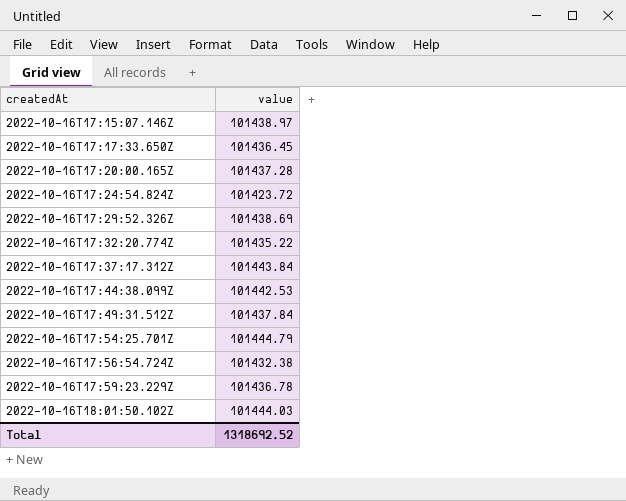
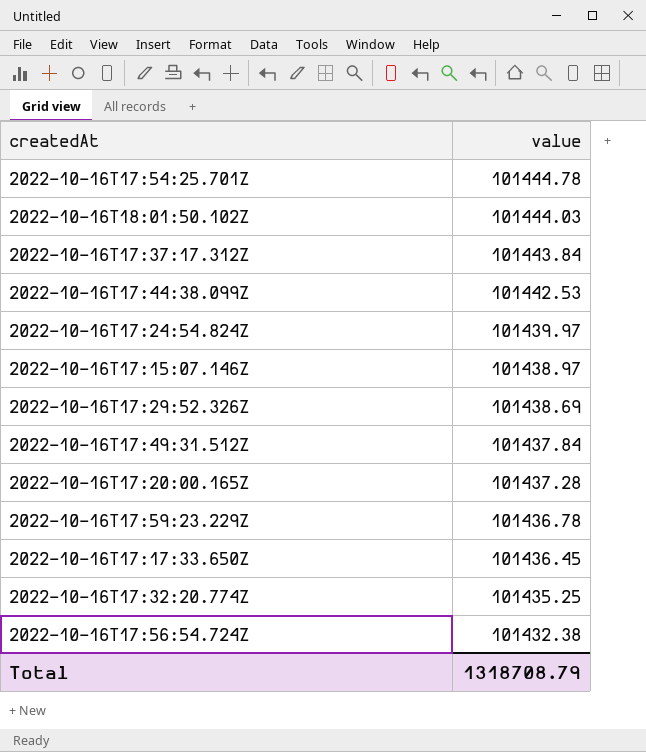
row order: createdAt ascending -> value descending
2022-10-16T17:54:25.701Z | value: 101444.79 -> 101444.78
2022-10-16T17:24:54.824Z | value: 101423.72 -> 101439.97
2022-10-16T17:32:20.774Z | value: 101435.22 -> 101435.25
Total | value: 1318692.52 -> 1318708.79

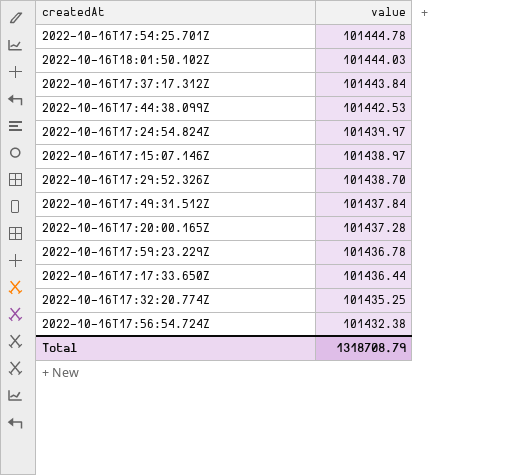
2022-10-16T17:29:52.326Z | value: 101438.69 -> 101438.70
2022-10-16T17:17:33.650Z | value: 101436.45 -> 101436.44

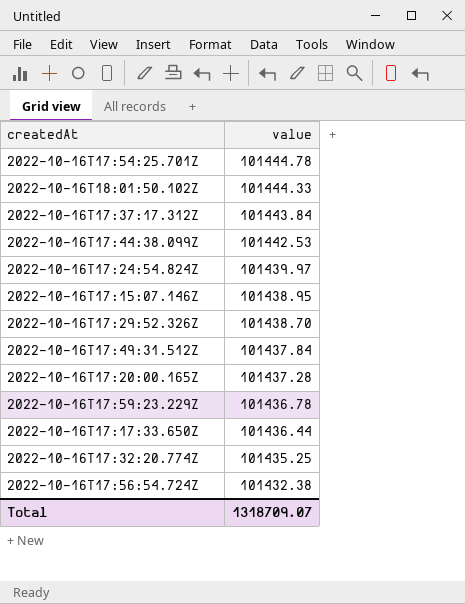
2022-10-16T18:01:50.102Z | value: 101444.03 -> 101444.33
2022-10-16T17:15:07.146Z | value: 101438.97 -> 101438.95
Total | value: 1318708.79 -> 1318709.07

